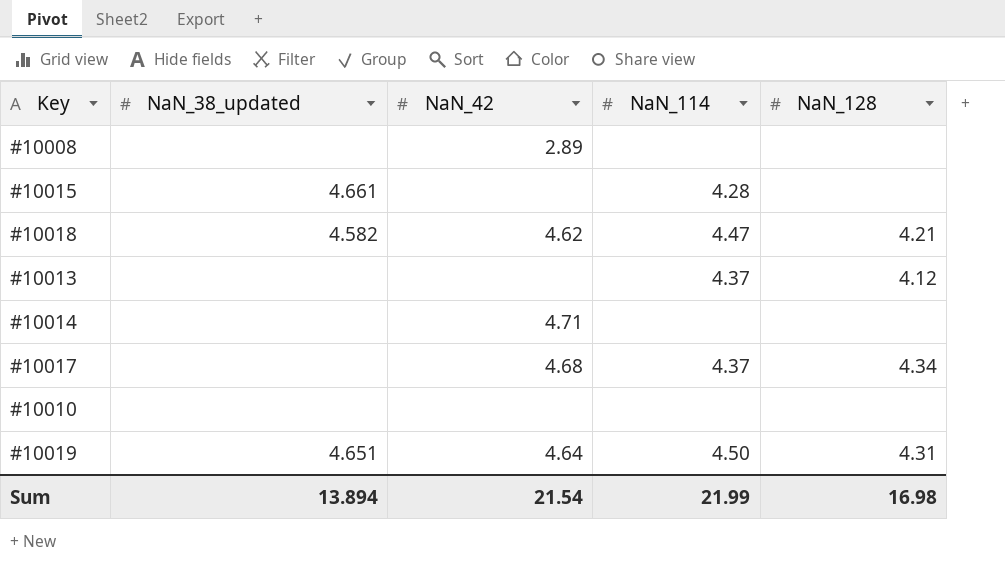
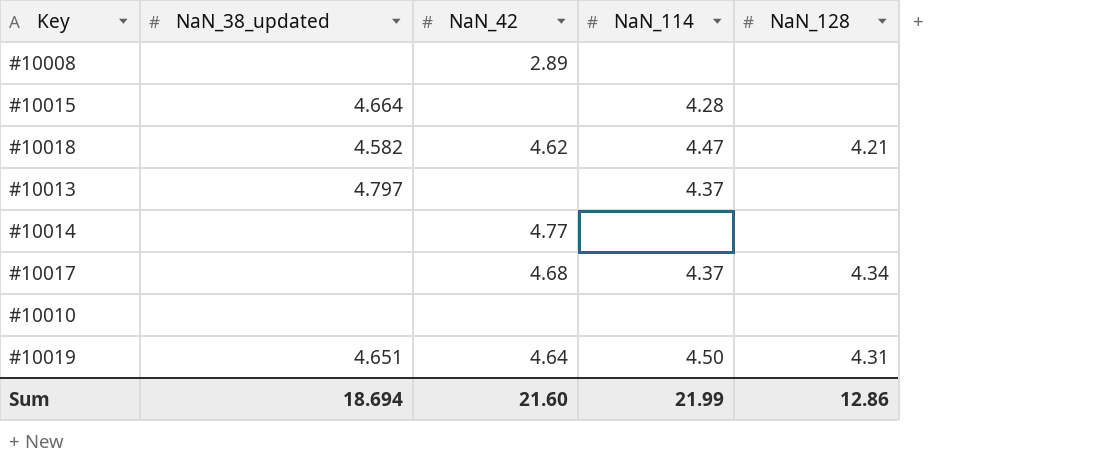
#10015 | NaN_38_updated: 4.661 -> 4.664
#10013 | NaN_38_updated: none -> 4.797
#10013 | NaN_128: 4.12 -> none
#10014 | NaN_42: 4.71 -> 4.77
Sum | NaN_38_updated: 13.894 -> 18.694
Sum | NaN_42: 21.54 -> 21.60
Sum | NaN_128: 16.98 -> 12.86

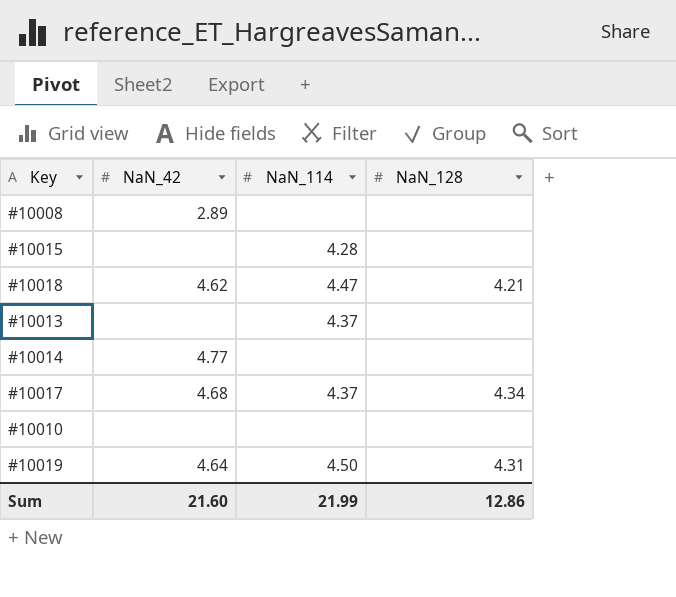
column NaN_38_updated | position: 2 -> none

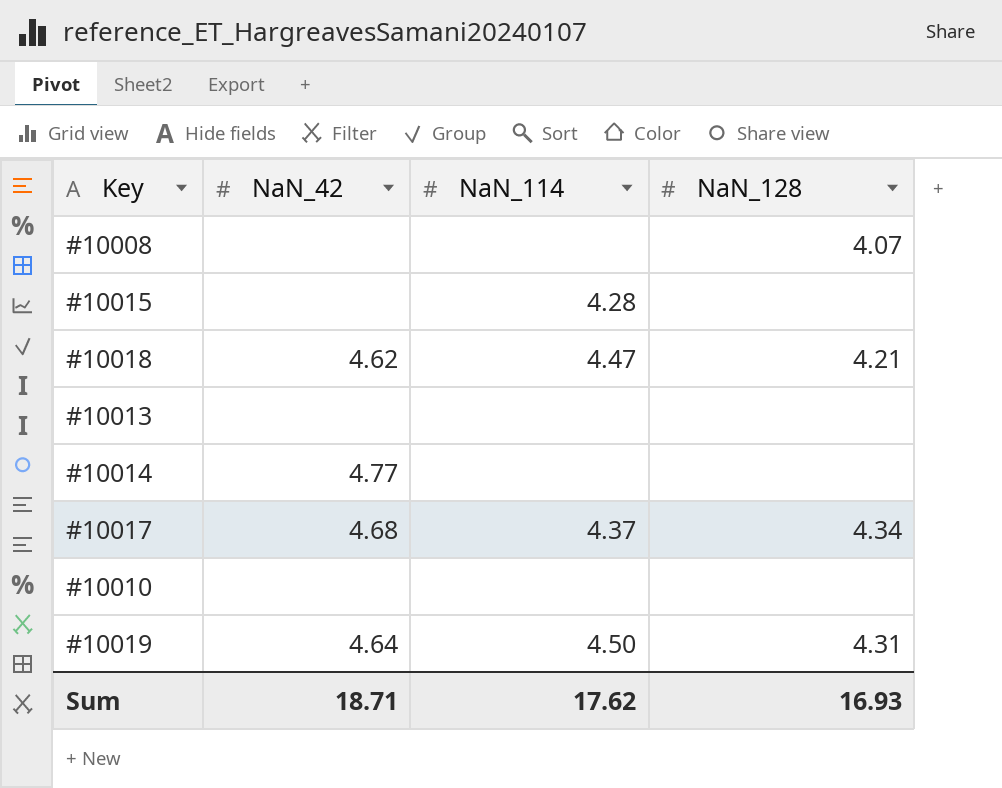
#10008 | NaN_42: 2.89 -> none
#10008 | NaN_128: none -> 4.07
#10013 | NaN_114: 4.37 -> none
Sum | NaN_42: 21.60 -> 18.71
Sum | NaN_114: 21.99 -> 17.62
Sum | NaN_128: 12.86 -> 16.93

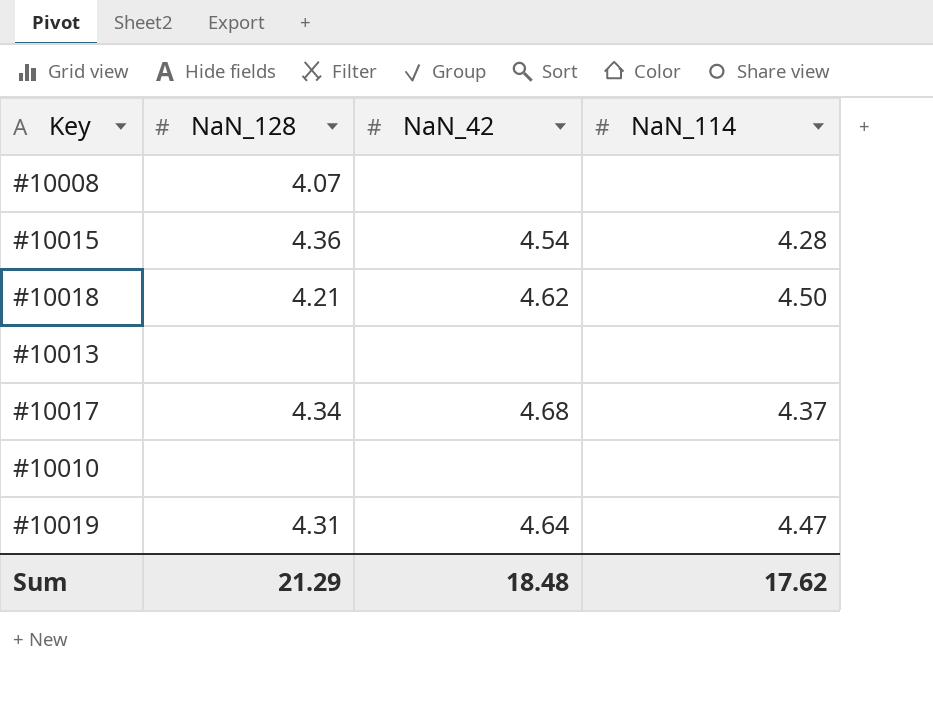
column NaN_128 | position: 4 -> 2
row #10014: 4.77 | none | none -> none
#10015 | NaN_128: none -> 4.36
#10015 | NaN_42: none -> 4.54
#10018 | NaN_114: 4.47 -> 4.50
#10019 | NaN_114: 4.50 -> 4.47
Sum | NaN_128: 16.93 -> 21.29
Sum | NaN_42: 18.71 -> 18.48

